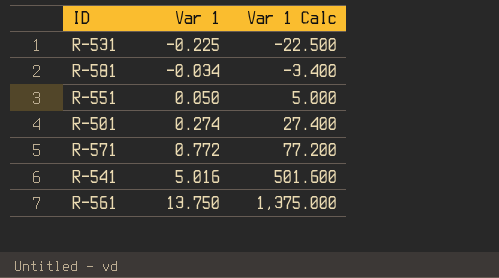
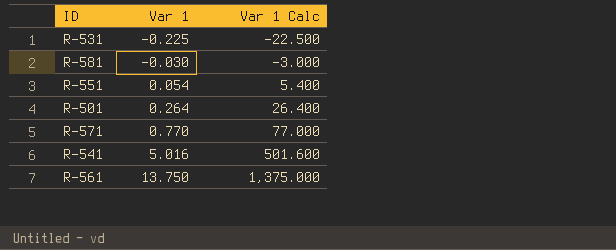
R-581 | Var 1: -0.034 -> -0.030
R-581 | Var 1 Calc: -3.400 -> -3.000
R-551 | Var 1: 0.050 -> 0.054
R-551 | Var 1 Calc: 5.000 -> 5.400
R-501 | Var 1: 0.274 -> 0.264
R-501 | Var 1 Calc: 27.400 -> 26.400
R-571 | Var 1: 0.772 -> 0.770
R-571 | Var 1 Calc: 77.200 -> 77.000

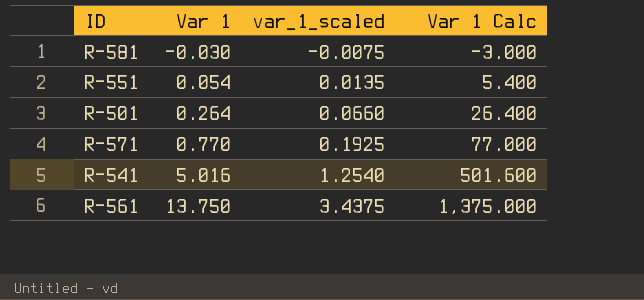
column var_1_scaled | formula: none -> [Var 1] * 0.25
row R-531: -0.225 | -22.500 -> none

